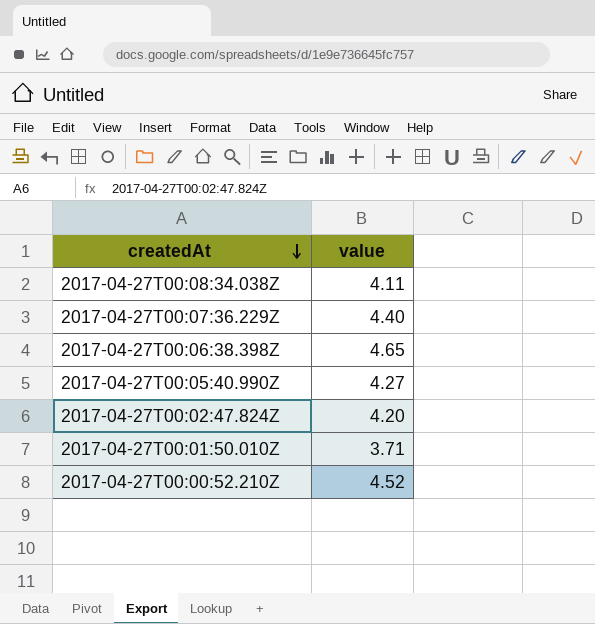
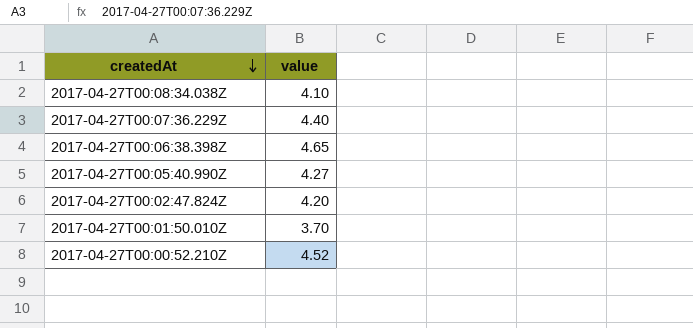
2017-04-27T00:08:34.038Z | value: 4.11 -> 4.10
2017-04-27T00:01:50.010Z | value: 3.71 -> 3.70

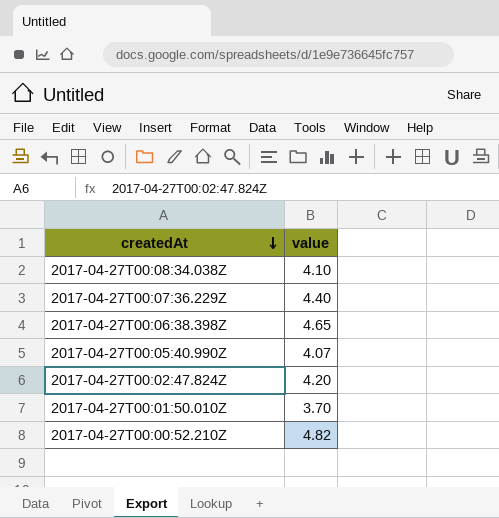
2017-04-27T00:05:40.990Z | value: 4.27 -> 4.07
2017-04-27T00:00:52.210Z | value: 4.52 -> 4.82

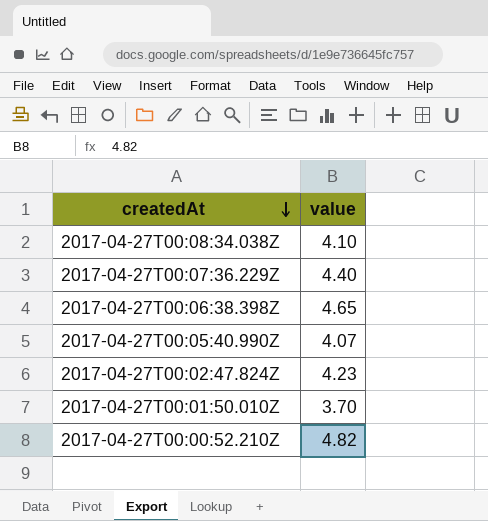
2017-04-27T00:02:47.824Z | value: 4.20 -> 4.23

